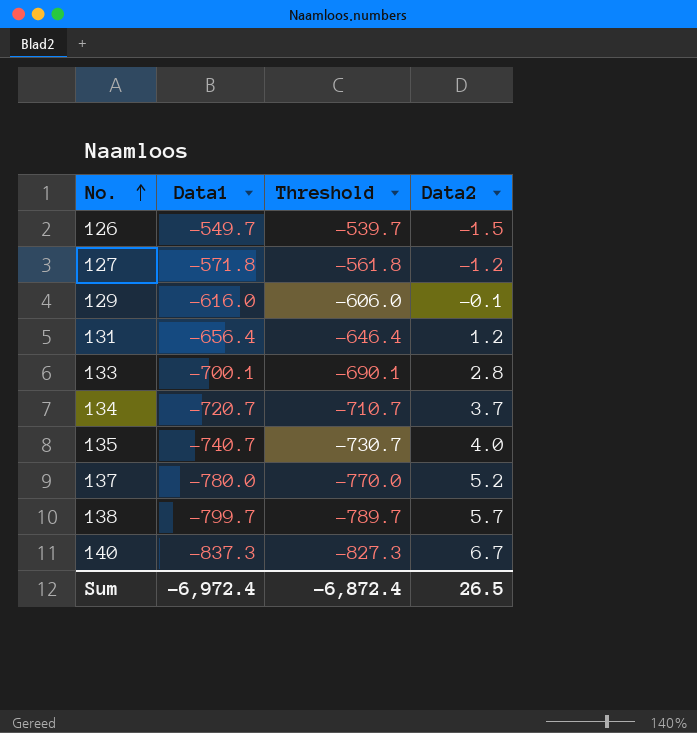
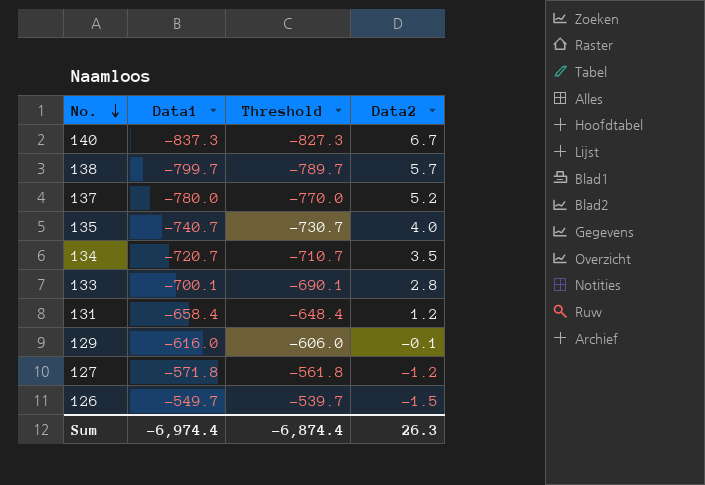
row order: No. ascending -> No. descending
134 | Data2: 3.7 -> 3.5
131 | Data1: -656.4 -> -658.4
131 | Threshold: -646.4 -> -648.4
Sum | Data1: -6,972.4 -> -6,974.4
Sum | Threshold: -6,872.4 -> -6,874.4
Sum | Data2: 26.5 -> 26.3

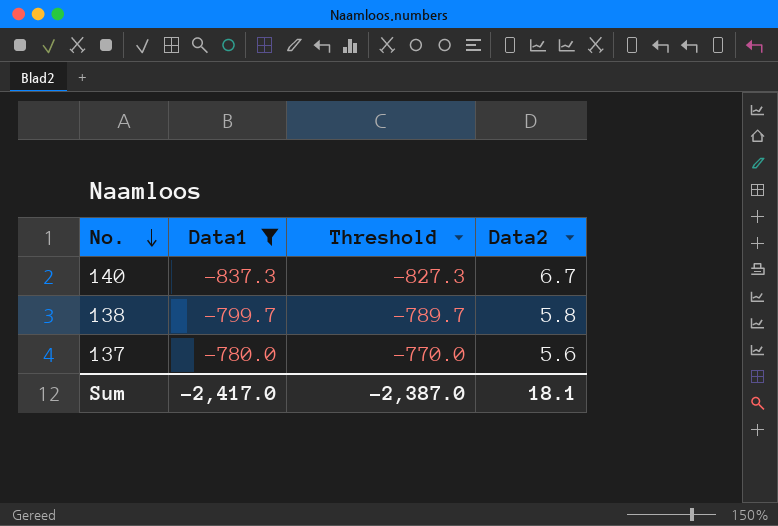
filter: none -> Data1 <= -780.0
138 | Data2: 5.7 -> 5.8
137 | Data2: 5.2 -> 5.6
Sum | Data1: -6,974.4 -> -2,417.0
Sum | Threshold: -6,874.4 -> -2,387.0
Sum | Data2: 26.3 -> 18.1

